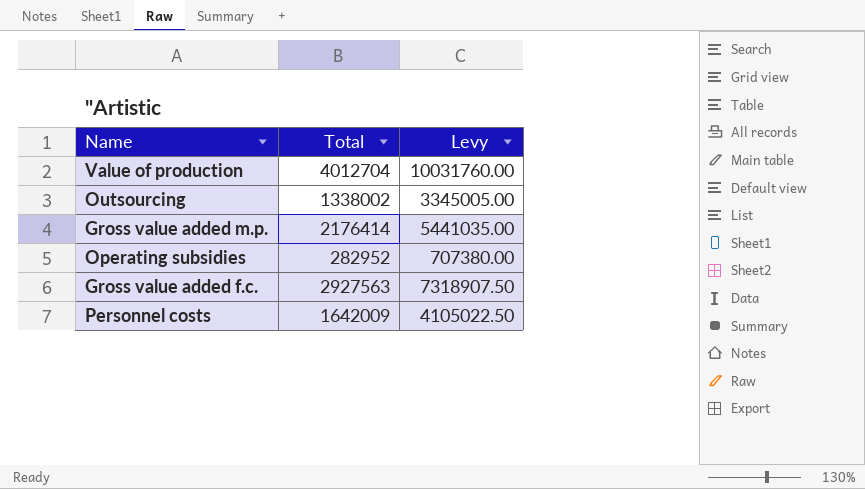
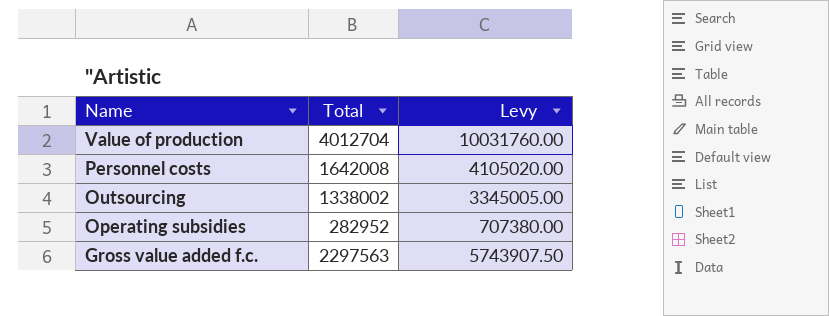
row order: none -> Name descending
row Gross value added m.p.: 2176414 | 5441035.00 -> none
Personnel costs | Total: 1642009 -> 1642008
Personnel costs | Levy: 4105022.50 -> 4105020.00
Gross value added f.c. | Total: 2927563 -> 2297563
Gross value added f.c. | Levy: 7318907.50 -> 5743907.50

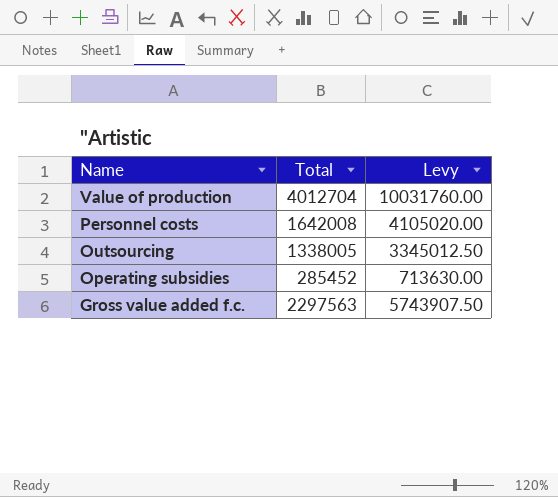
Outsourcing | Total: 1338002 -> 1338005
Outsourcing | Levy: 3345005.00 -> 3345012.50
Operating subsidies | Total: 282952 -> 285452
Operating subsidies | Levy: 707380.00 -> 713630.00

